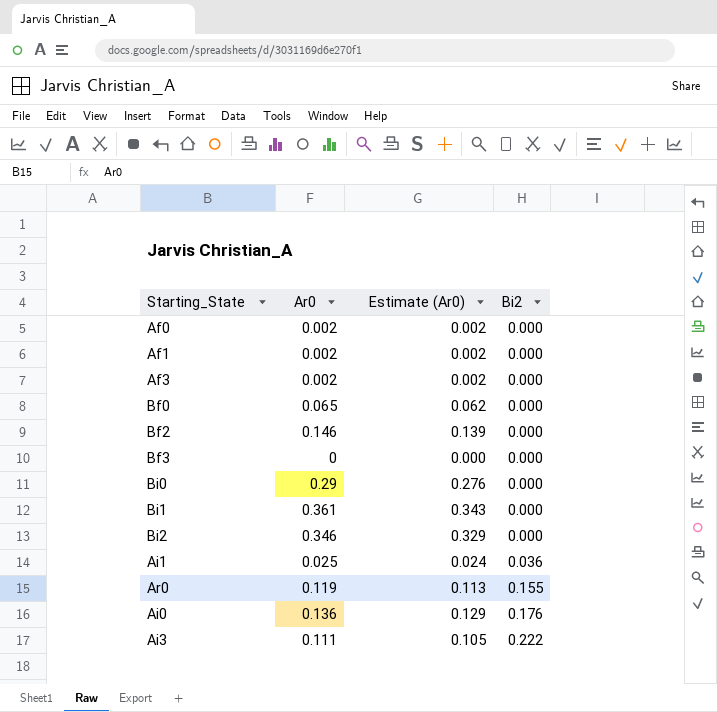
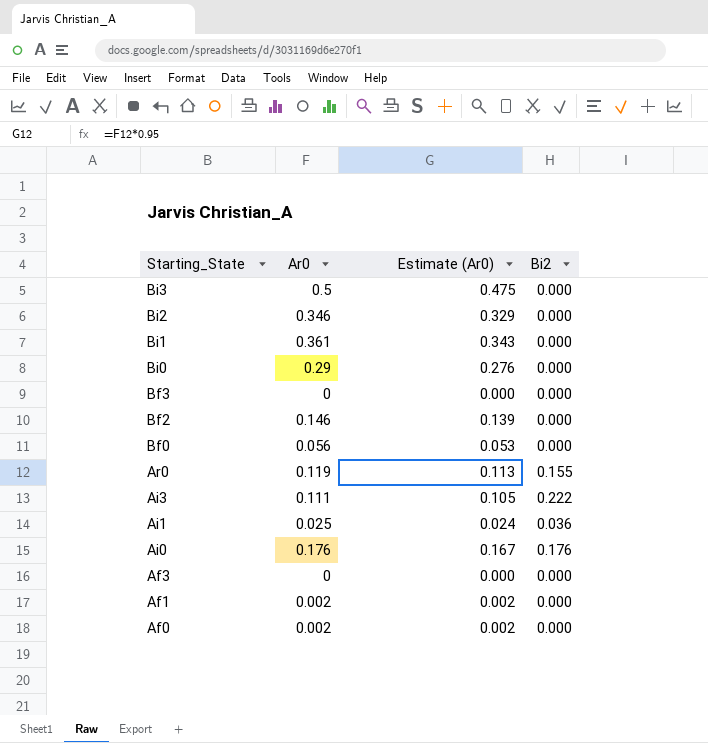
row order: Bi2 ascending -> Starting_State descending
row Bi3: none -> 0.5 | 0.475 | 0.000
Bf0 | Ar0: 0.065 -> 0.056
Bf0 | Estimate (Ar0): 0.062 -> 0.053
Ai0 | Ar0: 0.136 -> 0.176
Ai0 | Estimate (Ar0): 0.129 -> 0.167
Af3 | Ar0: 0.002 -> 0
Af3 | Estimate (Ar0): 0.002 -> 0.000

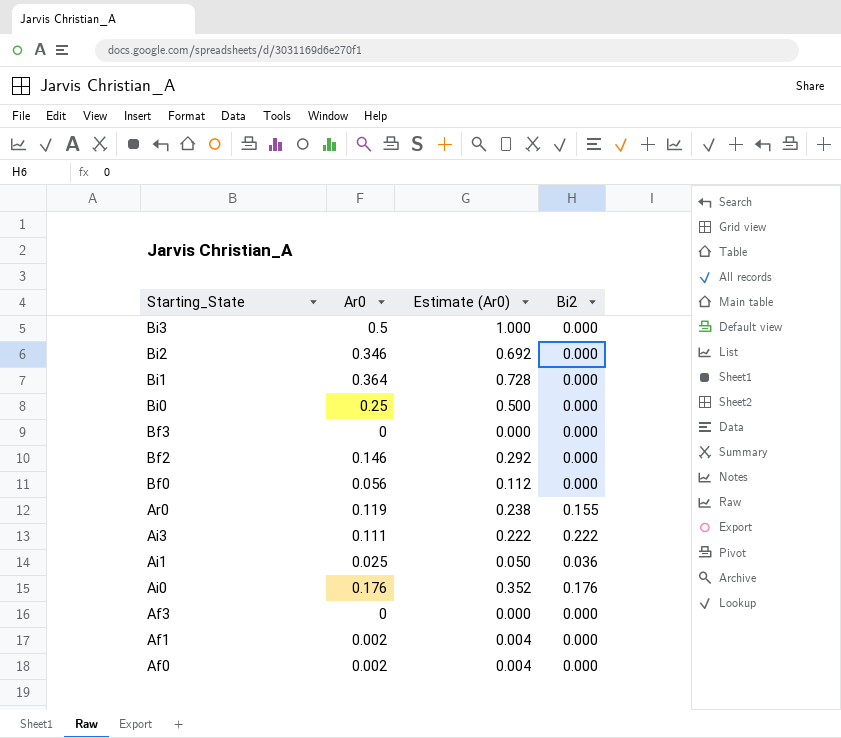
column Estimate (Ar0) | formula: [Ar0] * 0.95 -> [Ar0] * 2
Bi1 | Ar0: 0.361 -> 0.364
Bi0 | Ar0: 0.29 -> 0.25

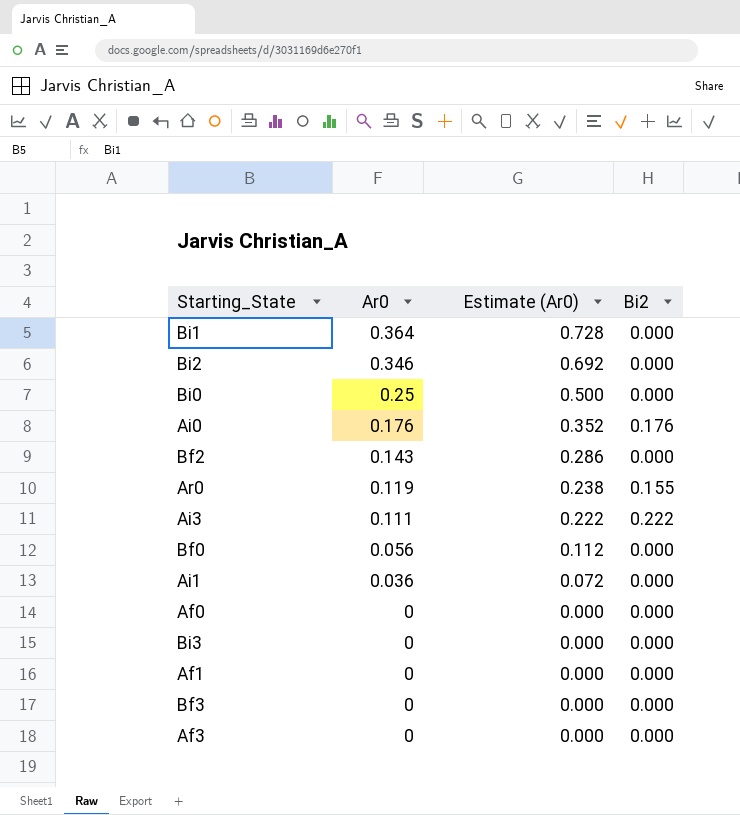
row order: Starting_State descending -> Ar0 descending
Bf2 | Ar0: 0.146 -> 0.143
Bf2 | Estimate (Ar0): 0.292 -> 0.286
Ai1 | Ar0: 0.025 -> 0.036
Ai1 | Estimate (Ar0): 0.050 -> 0.072
Ai1 | Bi2: 0.036 -> 0.000
Af0 | Ar0: 0.002 -> 0
Af0 | Estimate (Ar0): 0.004 -> 0.000
Bi3 | Ar0: 0.5 -> 0
Bi3 | Estimate (Ar0): 1.000 -> 0.000
Af1 | Ar0: 0.002 -> 0
Af1 | Estimate (Ar0): 0.004 -> 0.000

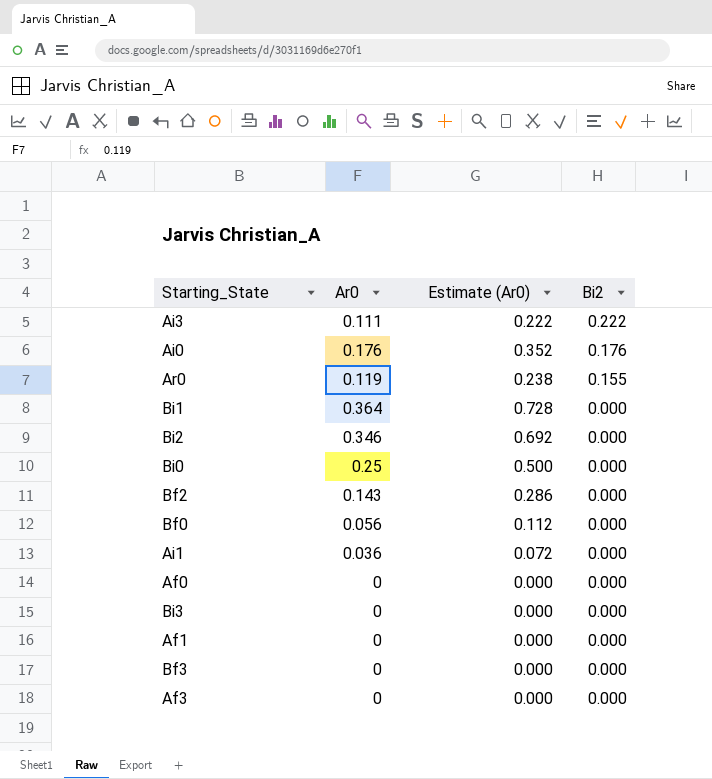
row order: Ar0 descending -> Bi2 descending

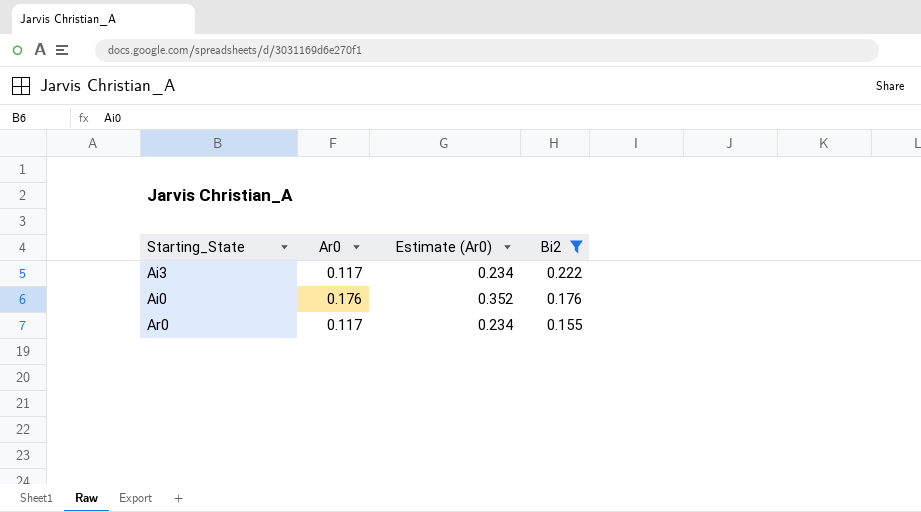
filter: none -> Bi2 != 0.000
Ai3 | Ar0: 0.111 -> 0.117
Ai3 | Estimate (Ar0): 0.222 -> 0.234
Ar0 | Ar0: 0.119 -> 0.117
Ar0 | Estimate (Ar0): 0.238 -> 0.234

